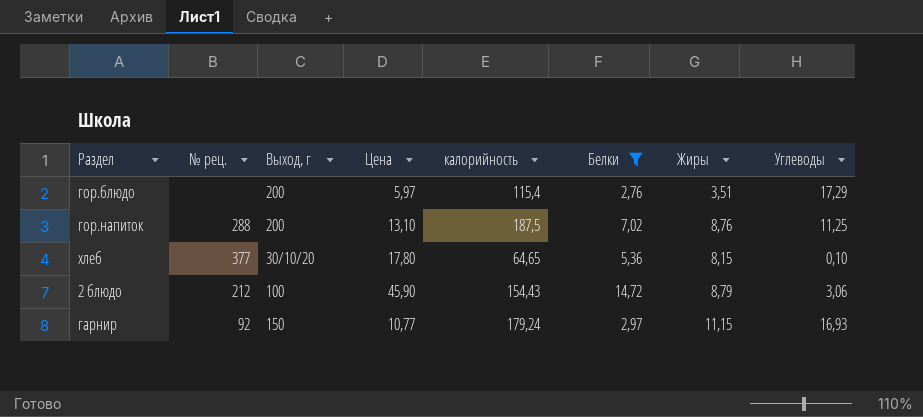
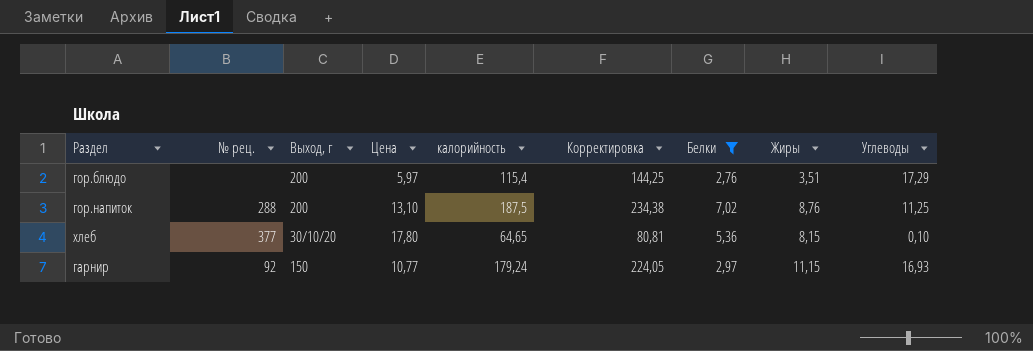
column Корректировка | formula: none -> [калорийность] * 1,25
row 2 блюдо: 212 | 100 | 45,90 | 154,43 | 14,72 | 8,79 | 3,06 -> none

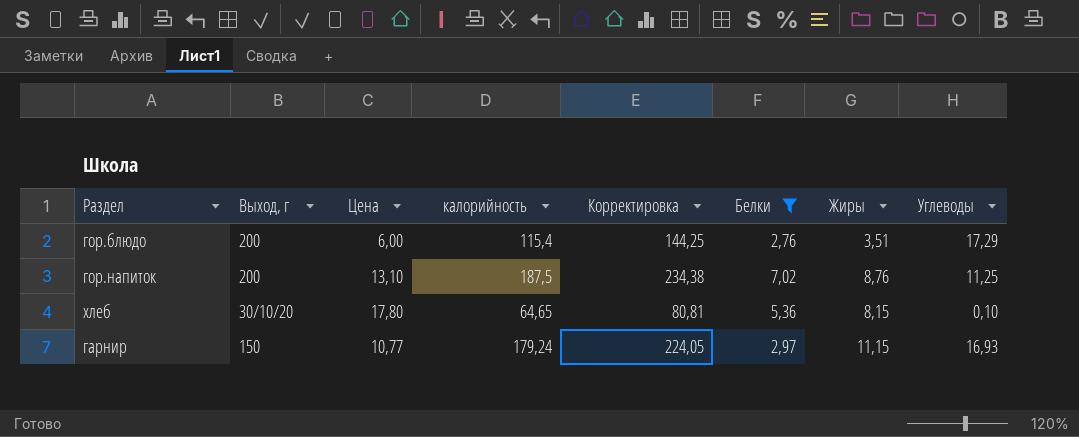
column № рец. | position: 2 -> none
гор.блюдо | Цена: 5,97 -> 6,00

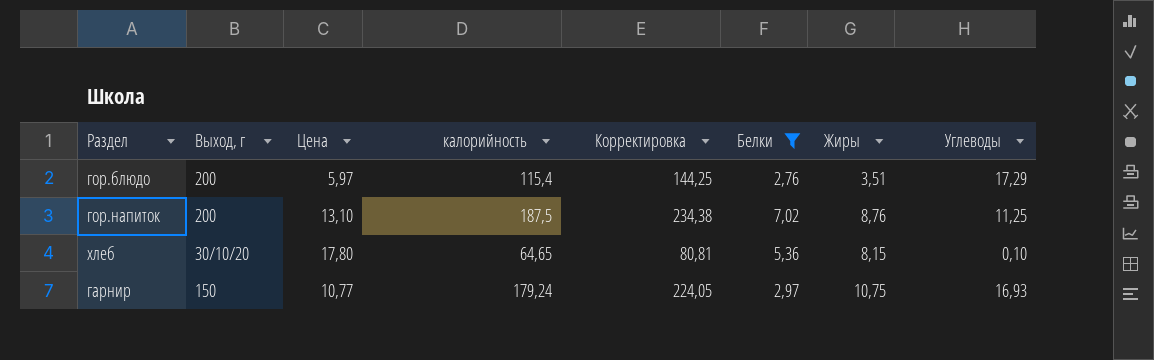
гор.блюдо | Цена: 6,00 -> 5,97
гарнир | Жиры: 11,15 -> 10,75

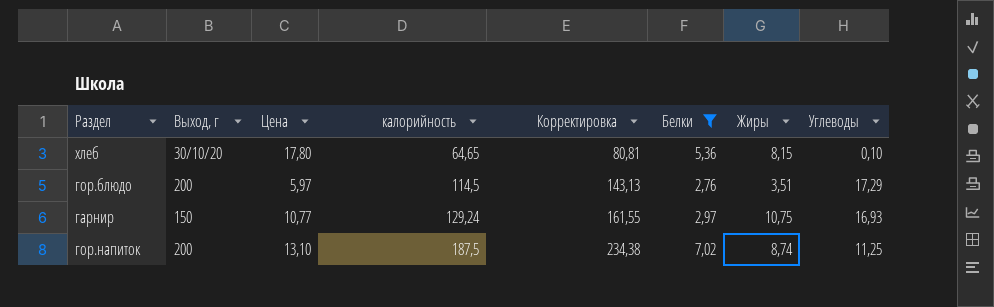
row order: none -> калорийность ascending
гор.блюдо | калорийность: 115,4 -> 114,5
гор.блюдо | Корректировка: 144,25 -> 143,13
гарнир | калорийность: 179,24 -> 129,24
гарнир | Корректировка: 224,05 -> 161,55
гор.напиток | Жиры: 8,76 -> 8,74

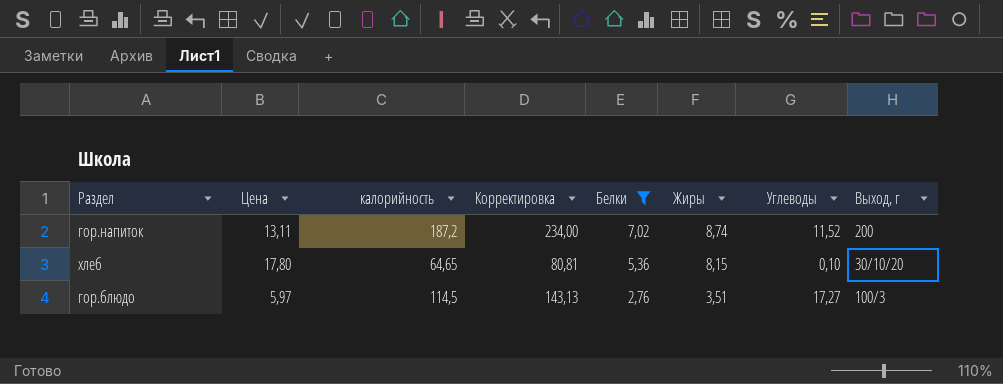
row order: калорийность ascending -> Белки descending
column Выход, г | position: 2 -> 8
row гарнир: 150 | 10,77 | 129,24 | 161,55 | 2,97 | 10,75 | 16,93 -> none
гор.напиток | Цена: 13,10 -> 13,11
гор.напиток | калорийность: 187,5 -> 187,2
гор.напиток | Корректировка: 234,38 -> 234,00
гор.напиток | Углеводы: 11,25 -> 11,52
гор.блюдо | Углеводы: 17,29 -> 17,27
гор.блюдо | Выход, г: 200 -> 100/3

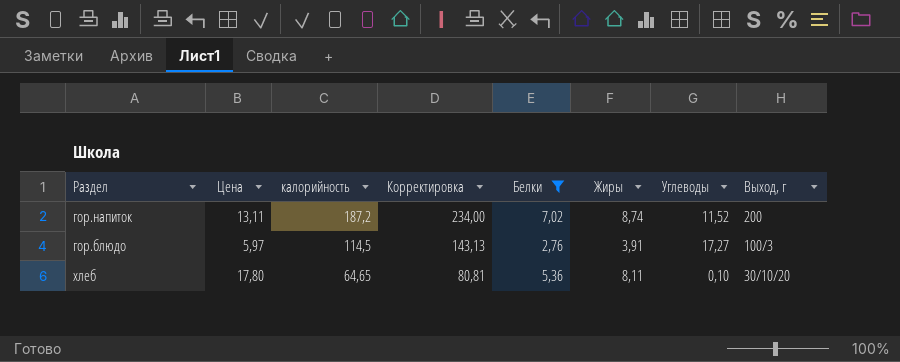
row order: Белки descending -> калорийность descending
гор.блюдо | Жиры: 3,51 -> 3,91
хлеб | Жиры: 8,15 -> 8,11

